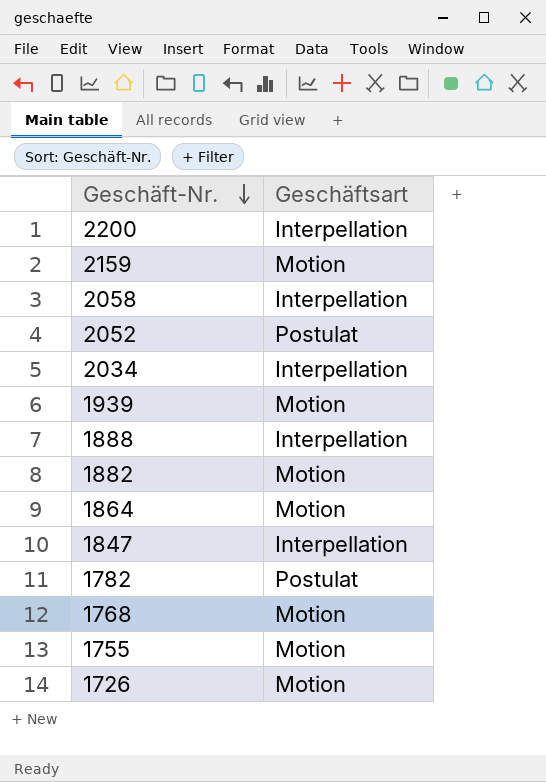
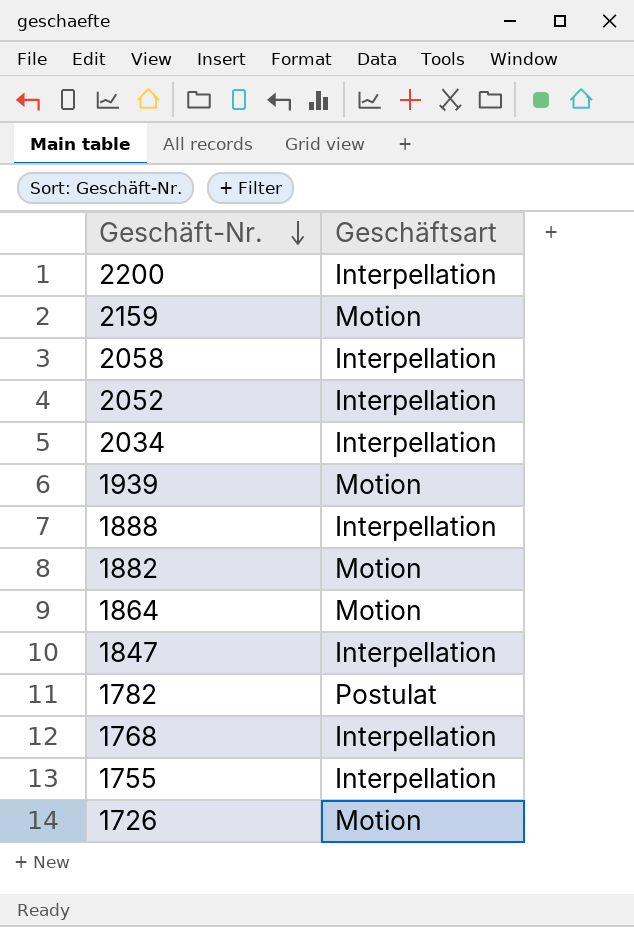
2052 | Geschäftsart: Postulat -> Interpellation
1768 | Geschäftsart: Motion -> Interpellation
1755 | Geschäftsart: Motion -> Interpellation

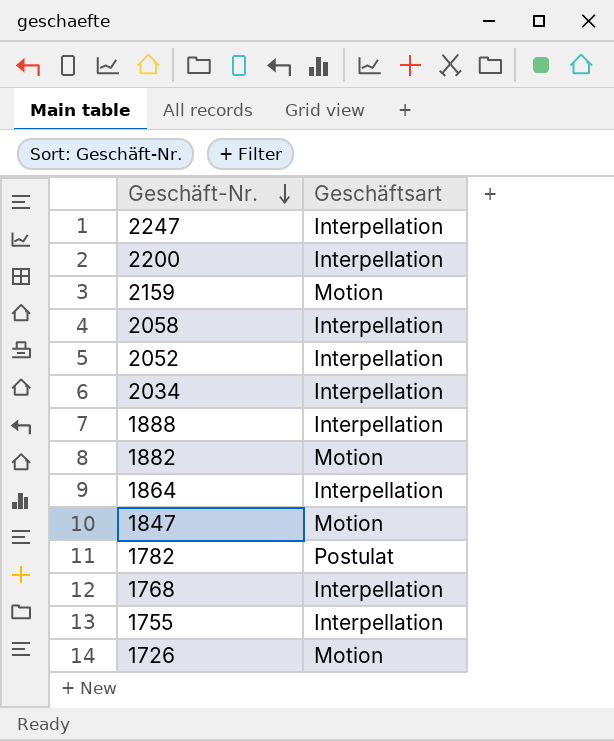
row 1939: Motion -> none
row 2247: none -> Interpellation
1864 | Geschäftsart: Motion -> Interpellation
1847 | Geschäftsart: Interpellation -> Motion

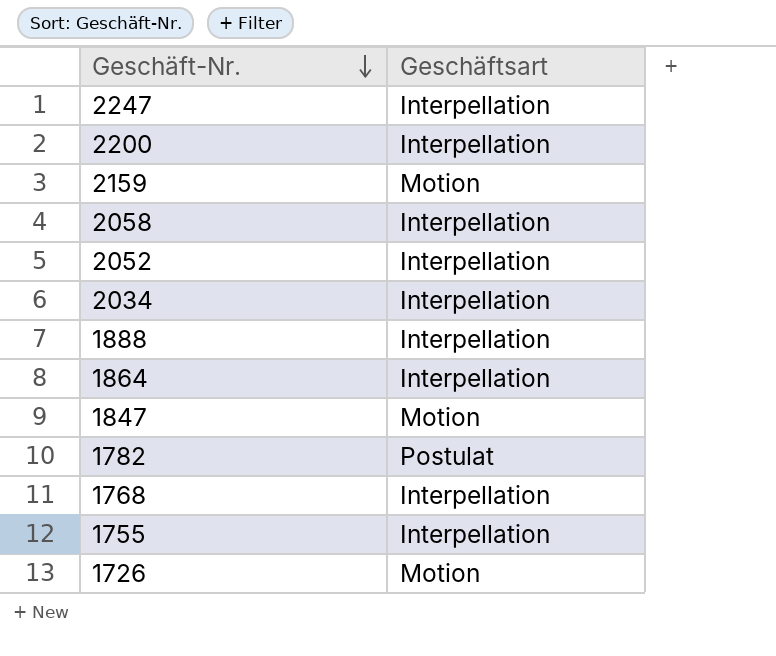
row 1882: Motion -> none

